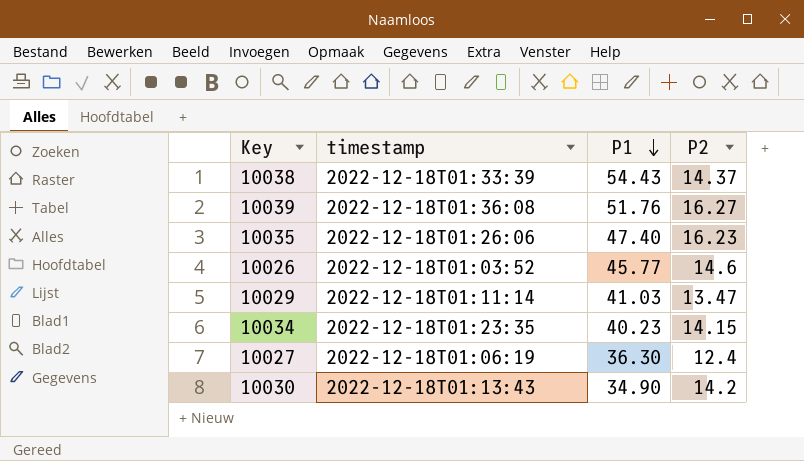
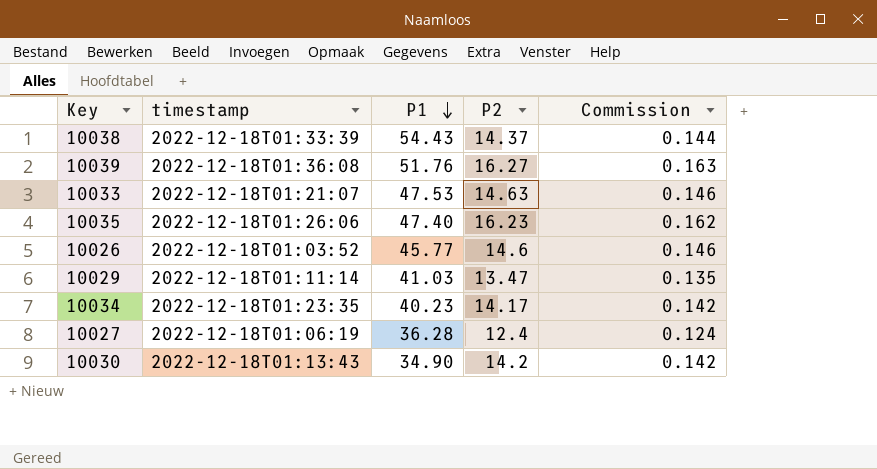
column Commission | formula: none -> [P2] * 0.01
row 10033: none -> 2022-12-18T01:21:07 | 47.53 | 14.63 | 0.146
10034 | P2: 14.15 -> 14.17
10027 | P1: 36.30 -> 36.28

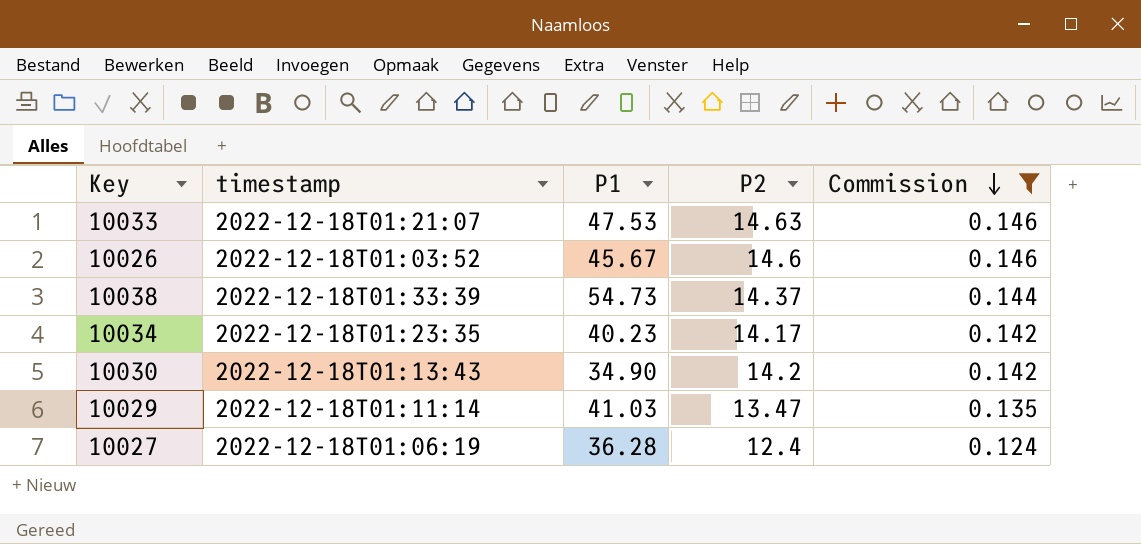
filter: none -> Commission <= 0.146
row order: P1 descending -> Commission descending
10026 | P1: 45.77 -> 45.67
10038 | P1: 54.43 -> 54.73

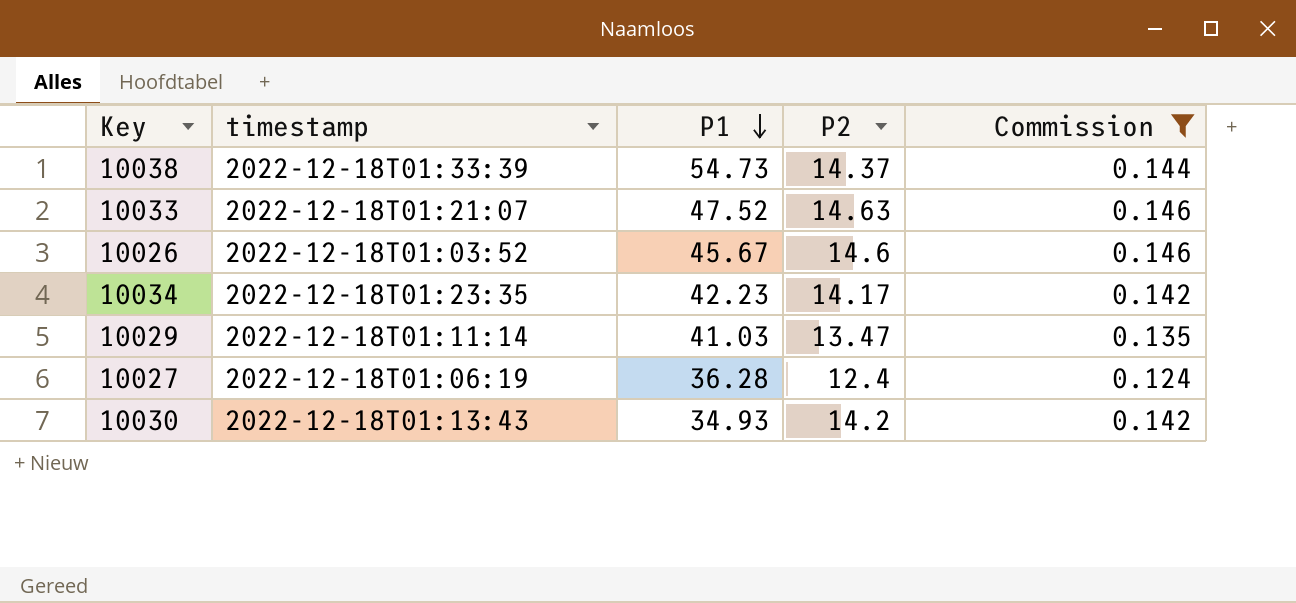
row order: Commission descending -> P1 descending
10033 | P1: 47.53 -> 47.52
10034 | P1: 40.23 -> 42.23
10030 | P1: 34.90 -> 34.93

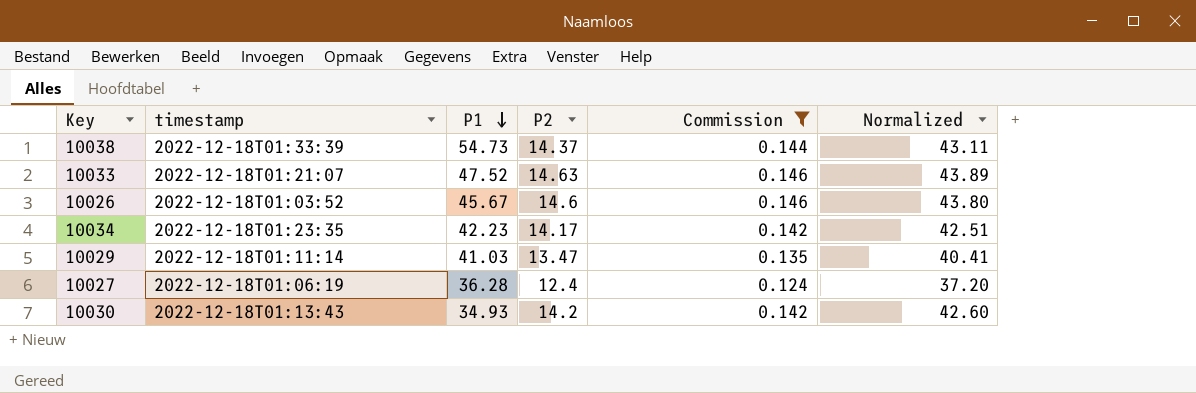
column Normalized | formula: none -> [P2] * 3

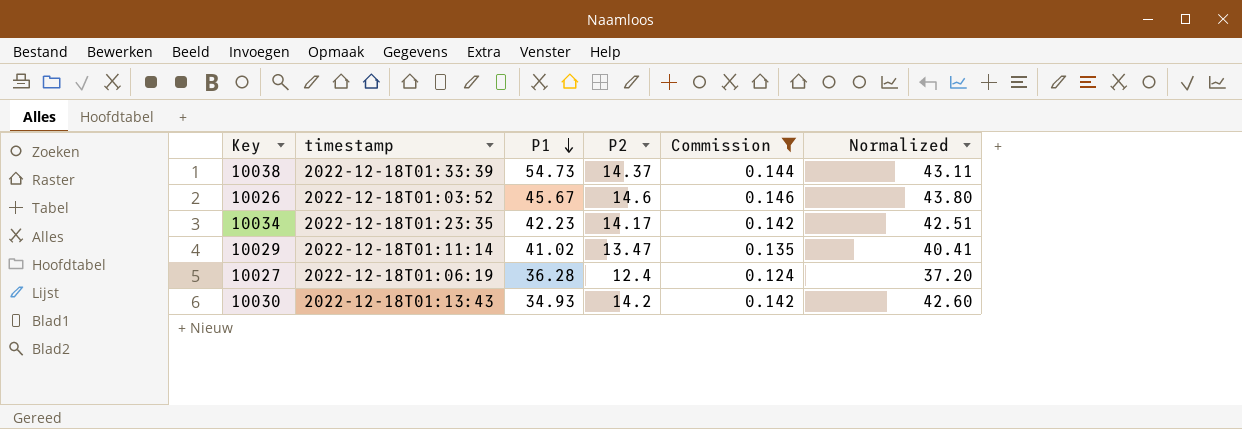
row 10033: 2022-12-18T01:21:07 | 47.52 | 14.63 | 0.146 | 43.89 -> none
10029 | P1: 41.03 -> 41.02

